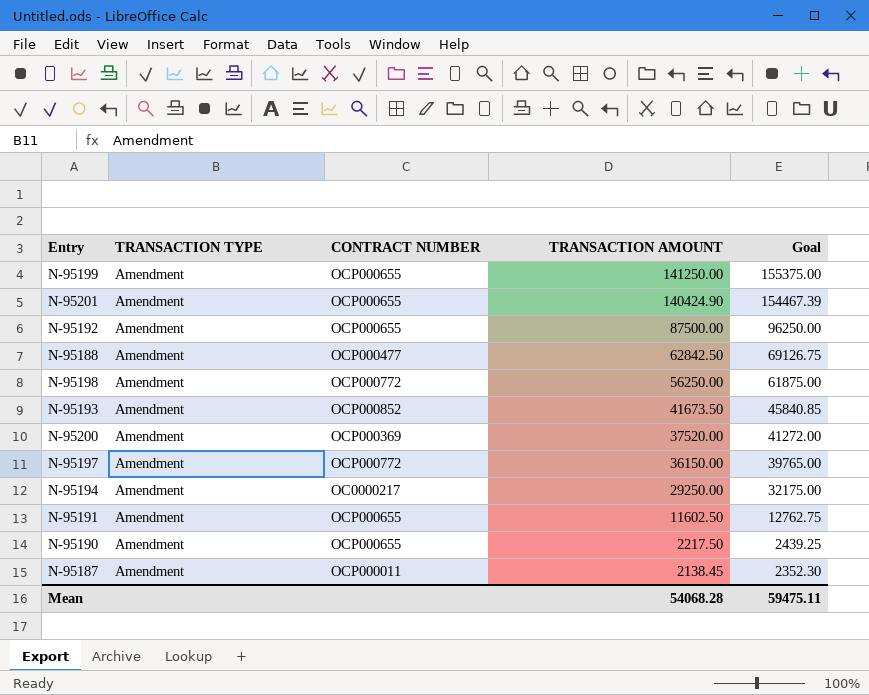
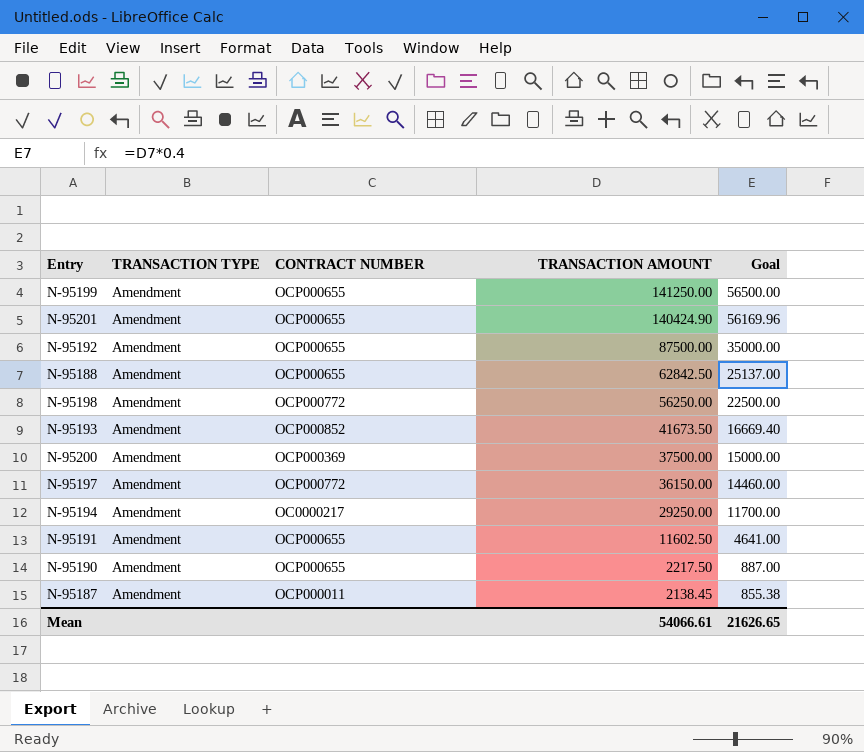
column Goal | formula: [TRANSACTION AMOUNT] * 1.1 -> [TRANSACTION AMOUNT] * 0.4
N-95188 | CONTRACT NUMBER: OCP000477 -> OCP000655
N-95200 | TRANSACTION AMOUNT: 37520.00 -> 37500.00
Mean | TRANSACTION AMOUNT: 54068.28 -> 54066.61
Mean | Goal: 59475.11 -> 21626.65

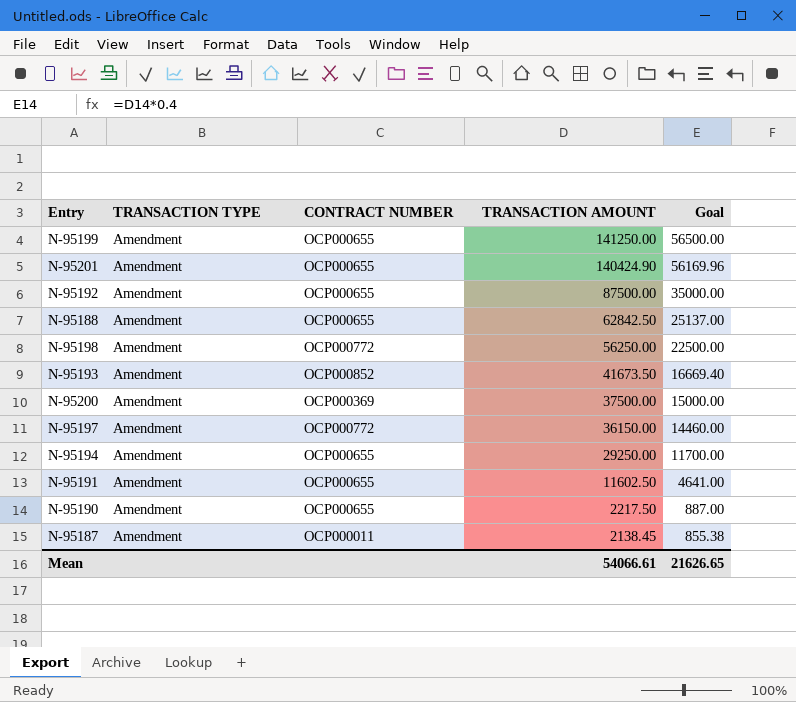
N-95194 | CONTRACT NUMBER: OC0000217 -> OCP000655

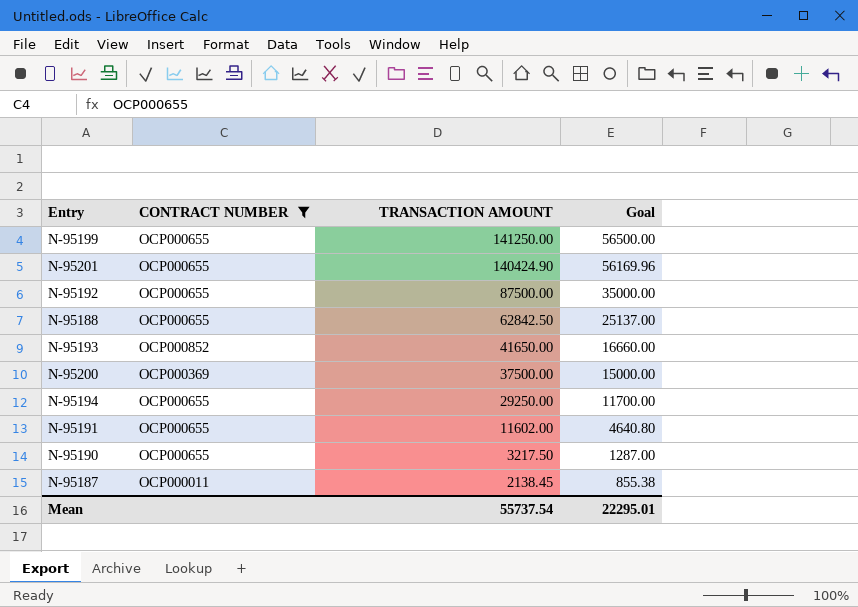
filter: none -> CONTRACT NUMBER != OCP000772
column TRANSACTION TYPE | position: 2 -> none
N-95193 | TRANSACTION AMOUNT: 41673.50 -> 41650.00
N-95193 | Goal: 16669.40 -> 16660.00
N-95191 | TRANSACTION AMOUNT: 11602.50 -> 11602.00
N-95191 | Goal: 4641.00 -> 4640.80
N-95190 | TRANSACTION AMOUNT: 2217.50 -> 3217.50
N-95190 | Goal: 887.00 -> 1287.00
Mean | TRANSACTION AMOUNT: 54066.61 -> 55737.54
Mean | Goal: 21626.65 -> 22295.01

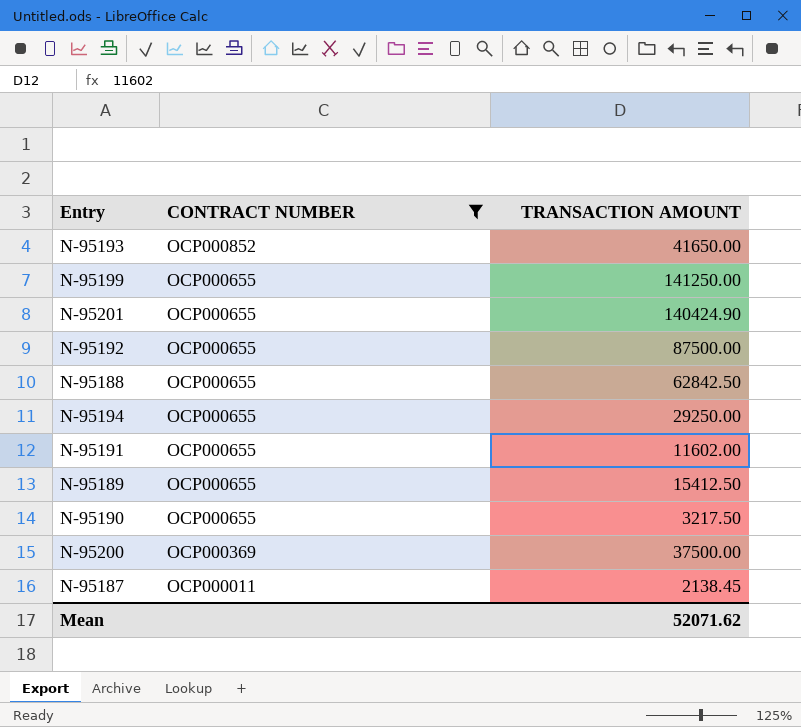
row order: TRANSACTION AMOUNT descending -> CONTRACT NUMBER descending
column Goal | formula: [TRANSACTION AMOUNT] * 0.4 -> none
row N-95189: none -> OCP000655 | 15412.50
Mean | TRANSACTION AMOUNT: 55737.54 -> 52071.62

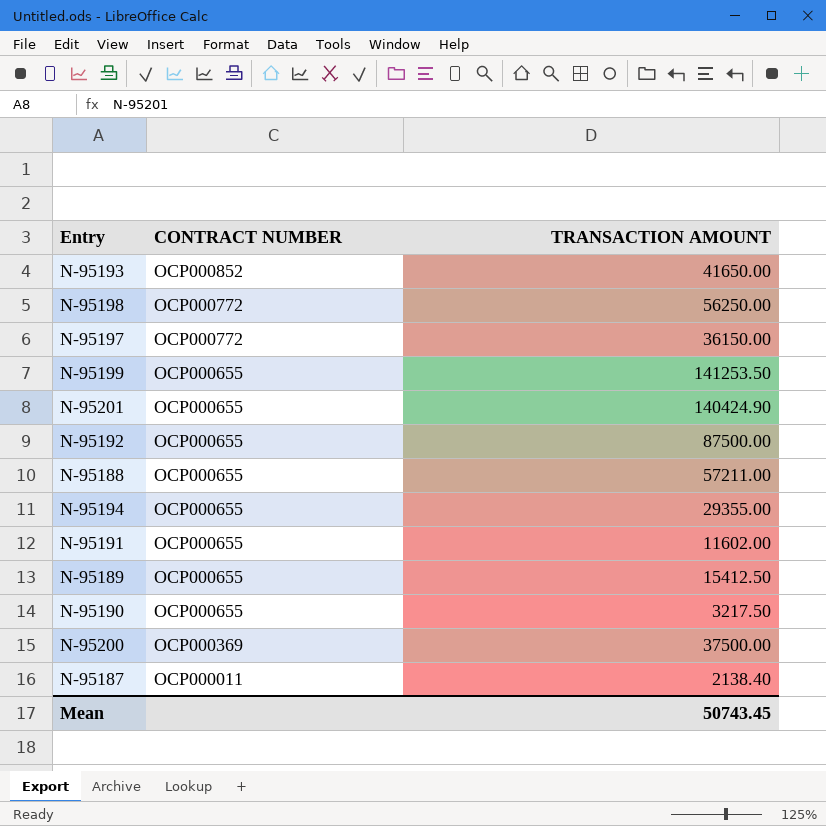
filter: CONTRACT NUMBER != OCP000772 -> none
N-95199 | TRANSACTION AMOUNT: 141250.00 -> 141253.50
N-95188 | TRANSACTION AMOUNT: 62842.50 -> 57211.00
N-95194 | TRANSACTION AMOUNT: 29250.00 -> 29355.00
N-95187 | TRANSACTION AMOUNT: 2138.45 -> 2138.40
Mean | TRANSACTION AMOUNT: 52071.62 -> 50743.45

